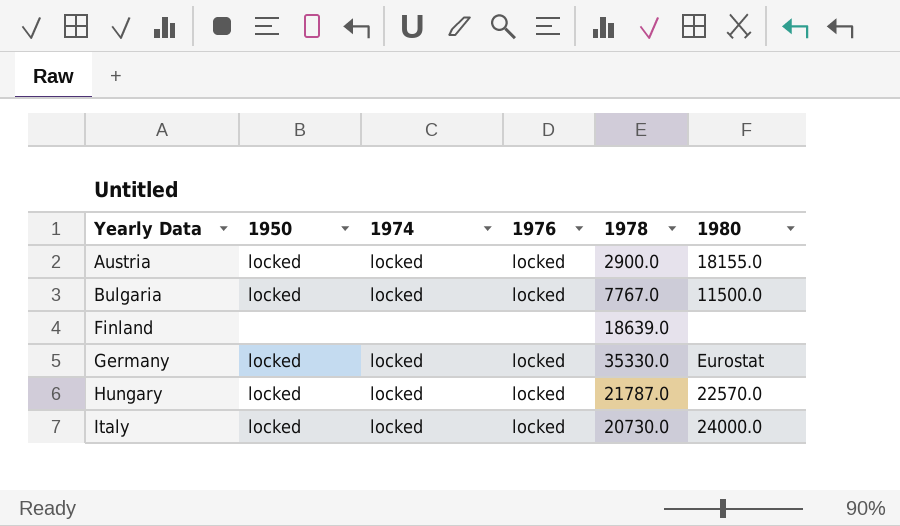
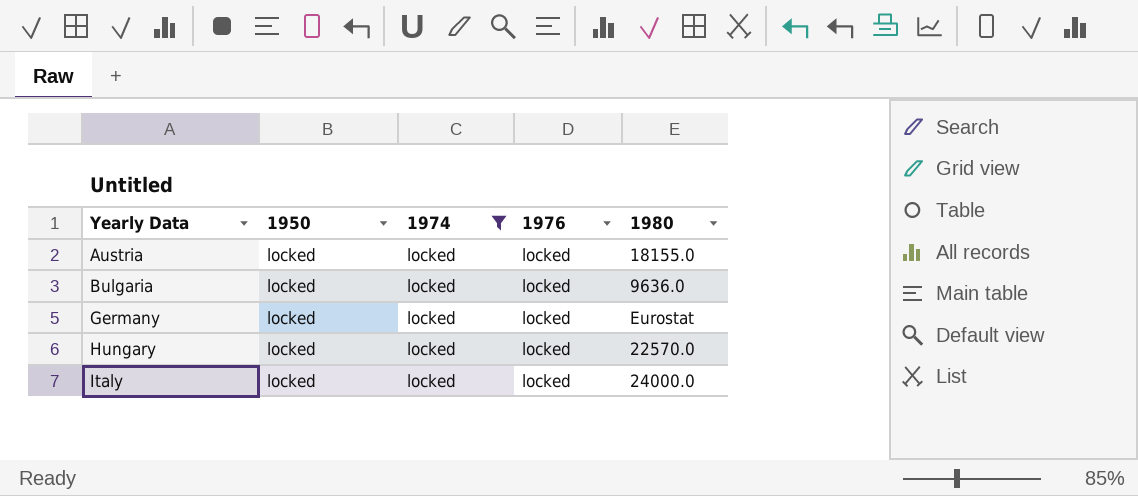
filter: none -> 1974 = locked
column 1978 | position: 5 -> none
Bulgaria | 1980: 11500.0 -> 9636.0

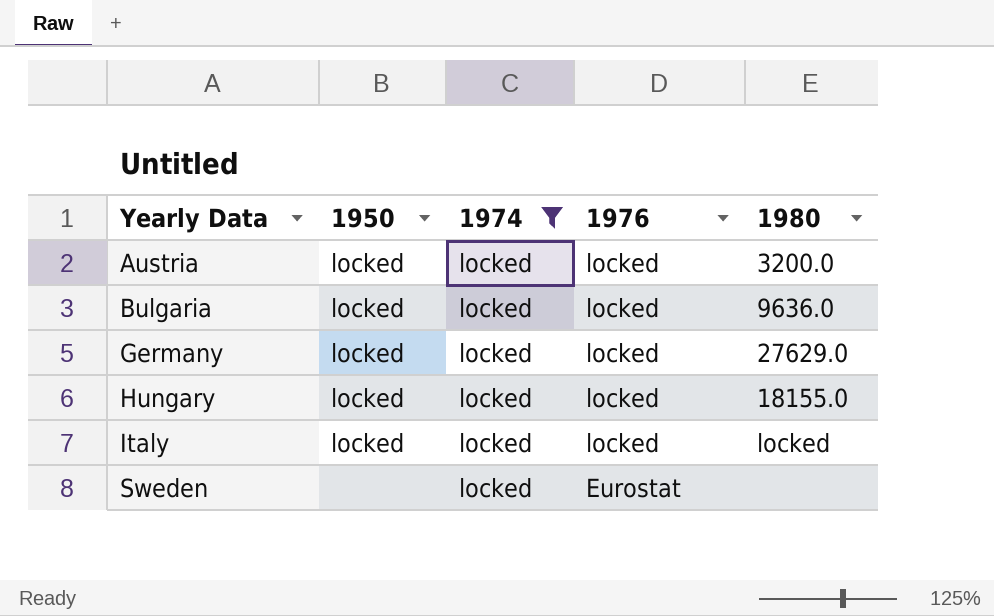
Austria | 1980: 18155.0 -> 3200.0
Germany | 1980: Eurostat -> 27629.0
Hungary | 1980: 22570.0 -> 18155.0
Italy | 1980: 24000.0 -> locked
row Sweden: none -> none | locked | Eurostat | none

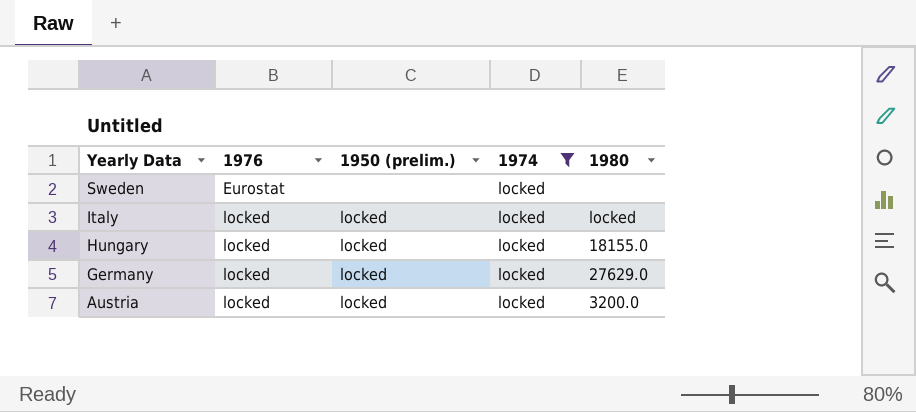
row order: Yearly Data ascending -> Yearly Data descending
column 1976 | position: 4 -> 2
column name: 1950 -> 1950 (prelim.)
row Bulgaria: locked | locked | locked | 9636.0 -> none

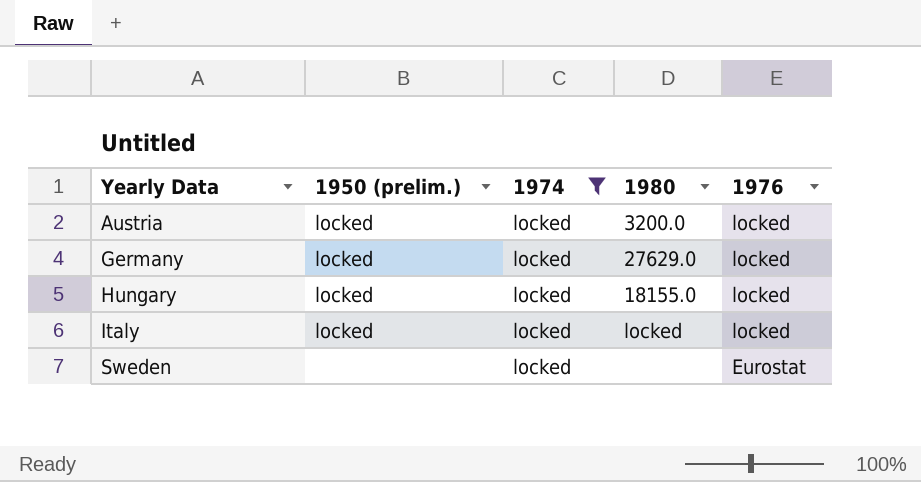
row order: Yearly Data descending -> Yearly Data ascending
column 1976 | position: 2 -> 5

